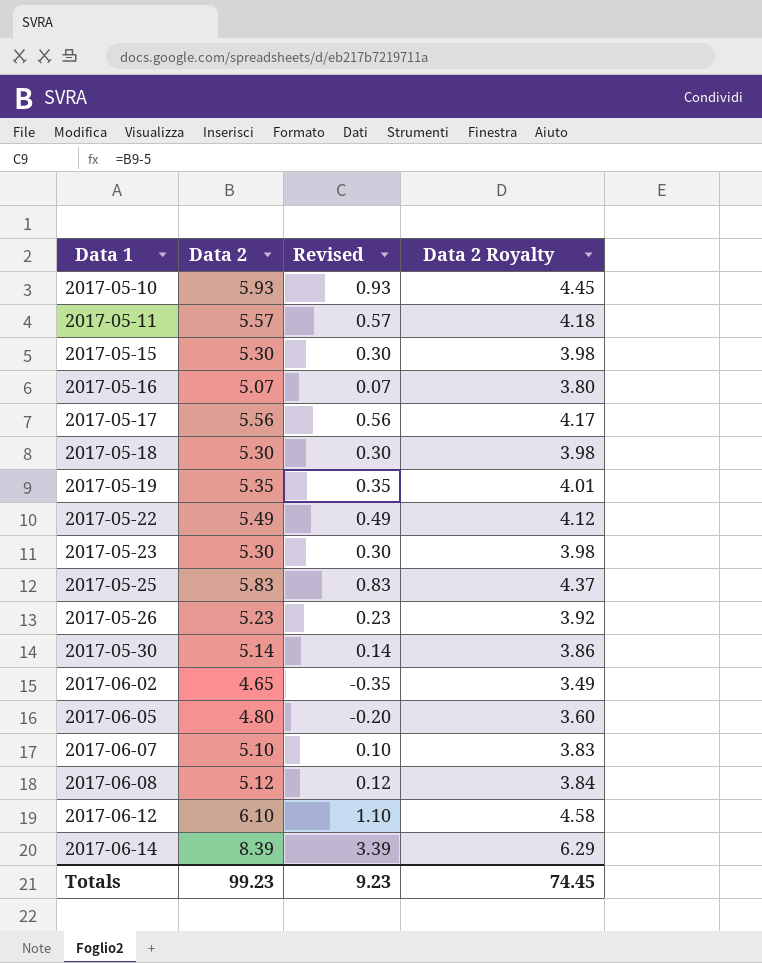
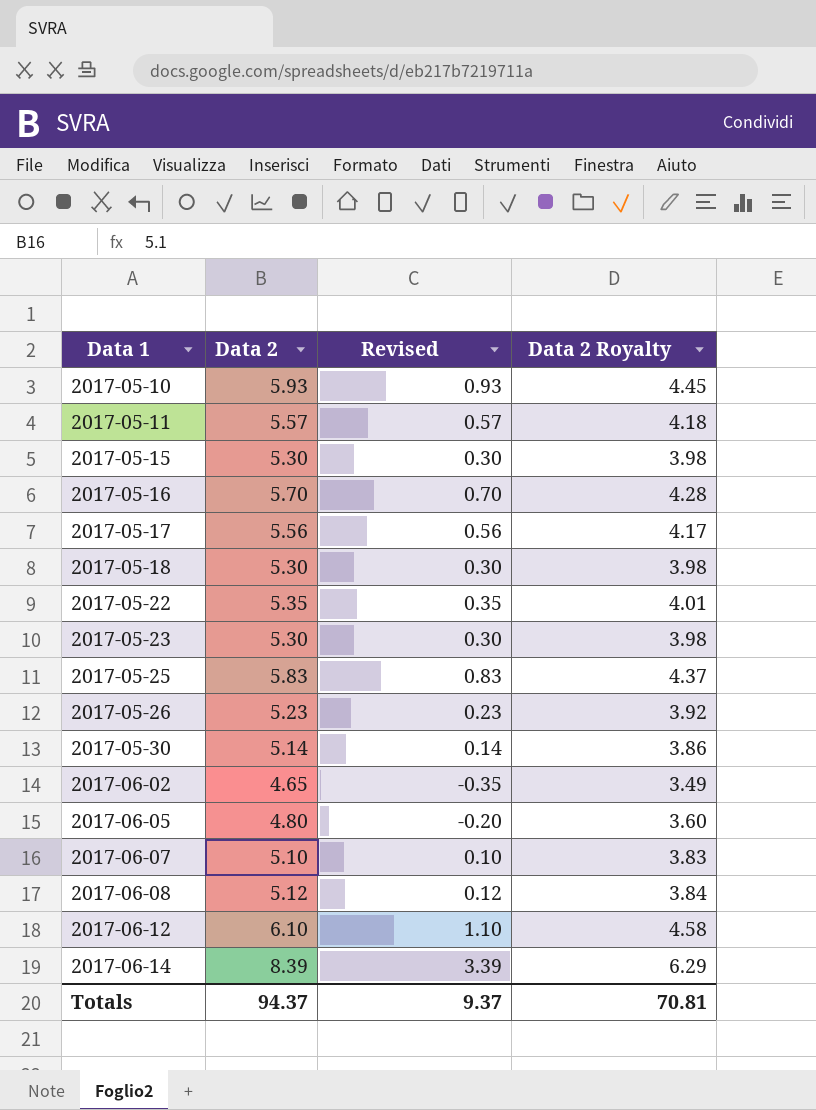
row 2017-05-19: 5.35 | 0.35 | 4.01 -> none
2017-05-16 | Data 2: 5.07 -> 5.70
2017-05-16 | Revised: 0.07 -> 0.70
2017-05-16 | Data 2 Royalty: 3.80 -> 4.28
2017-05-22 | Data 2: 5.49 -> 5.35
2017-05-22 | Revised: 0.49 -> 0.35
2017-05-22 | Data 2 Royalty: 4.12 -> 4.01
Totals | Data 2: 99.23 -> 94.37
Totals | Revised: 9.23 -> 9.37
Totals | Data 2 Royalty: 74.45 -> 70.81

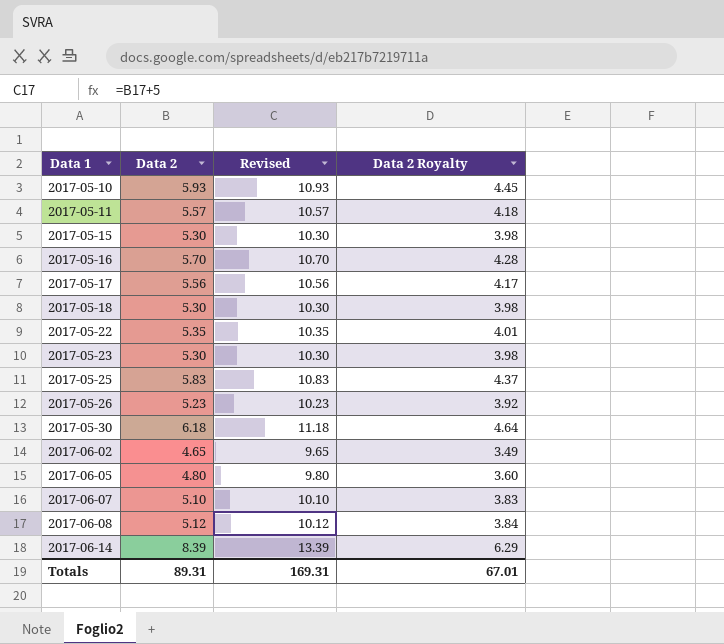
column Revised | formula: [Data 2] - 5 -> [Data 2] + 5
row 2017-06-12: 6.10 | 1.10 | 4.58 -> none
2017-05-30 | Data 2: 5.14 -> 6.18
2017-05-30 | Data 2 Royalty: 3.86 -> 4.64
Totals | Data 2: 94.37 -> 89.31
Totals | Revised: 9.37 -> 169.31
Totals | Data 2 Royalty: 70.81 -> 67.01

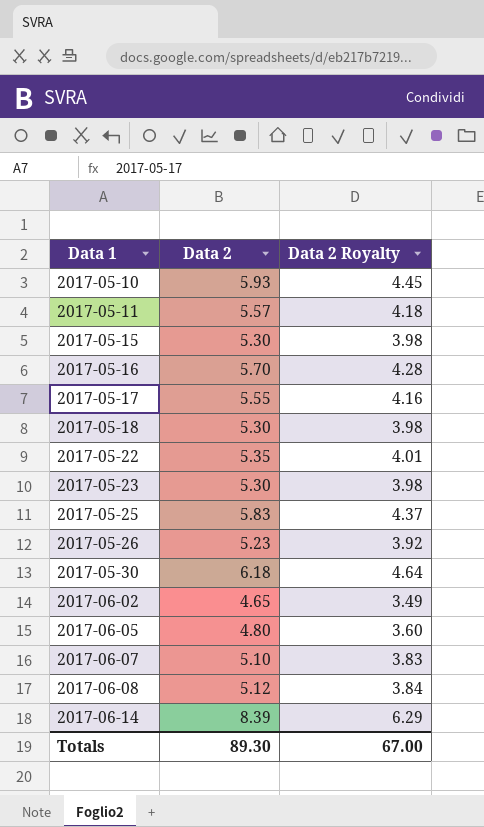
column Revised | formula: [Data 2] + 5 -> none
2017-05-17 | Data 2: 5.56 -> 5.55
2017-05-17 | Data 2 Royalty: 4.17 -> 4.16
Totals | Data 2: 89.31 -> 89.30
Totals | Data 2 Royalty: 67.01 -> 67.00

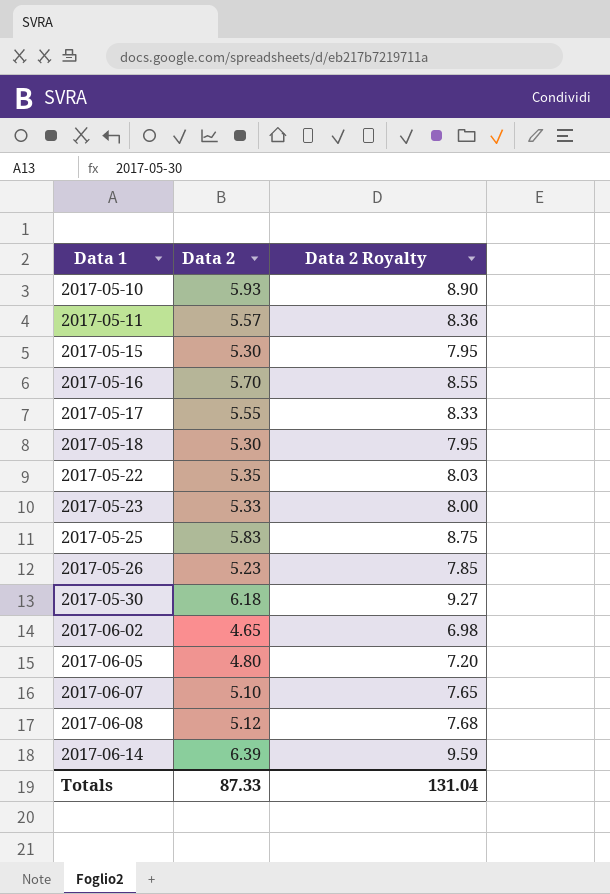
column Data 2 Royalty | formula: [Data 2] * 0.75 -> [Data 2] * 1.5
2017-05-23 | Data 2: 5.30 -> 5.33
2017-06-14 | Data 2: 8.39 -> 6.39
Totals | Data 2: 89.30 -> 87.33
Totals | Data 2 Royalty: 67.00 -> 131.04

